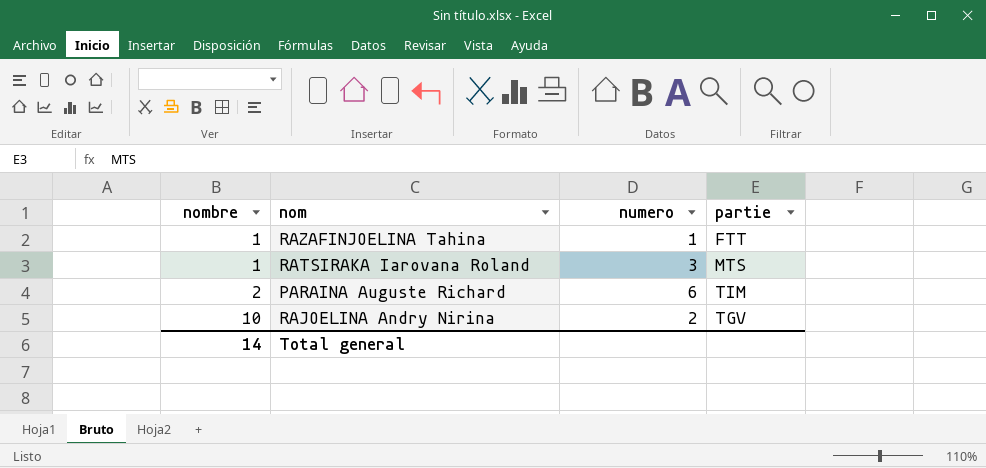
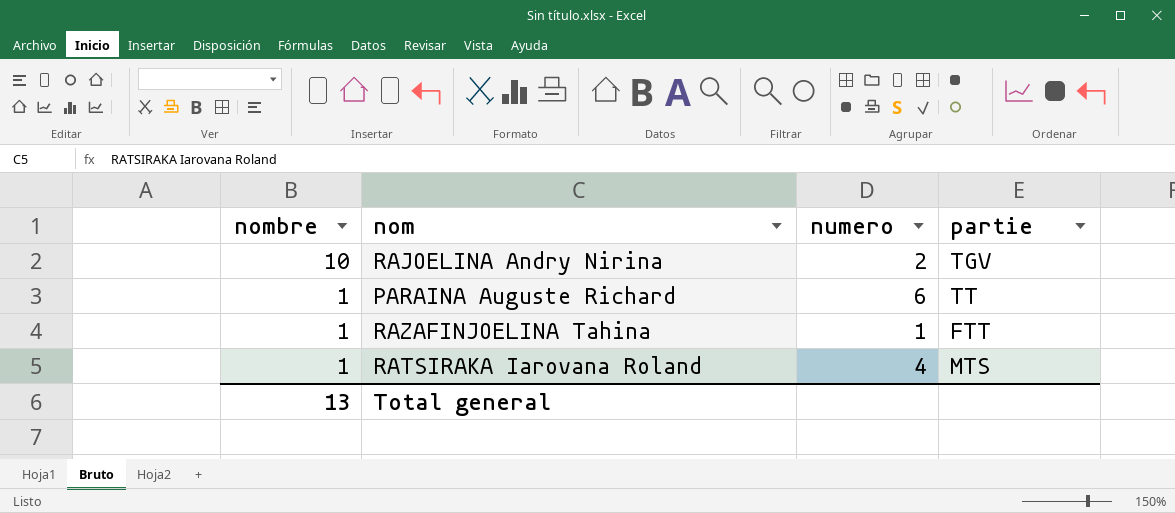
row order: nombre ascending -> nombre descending
PARAINA Auguste Richard | nombre: 2 -> 1
PARAINA Auguste Richard | partie: TIM -> TT
RATSIRAKA Iarovana Roland | numero: 3 -> 4
Total general | nombre: 14 -> 13

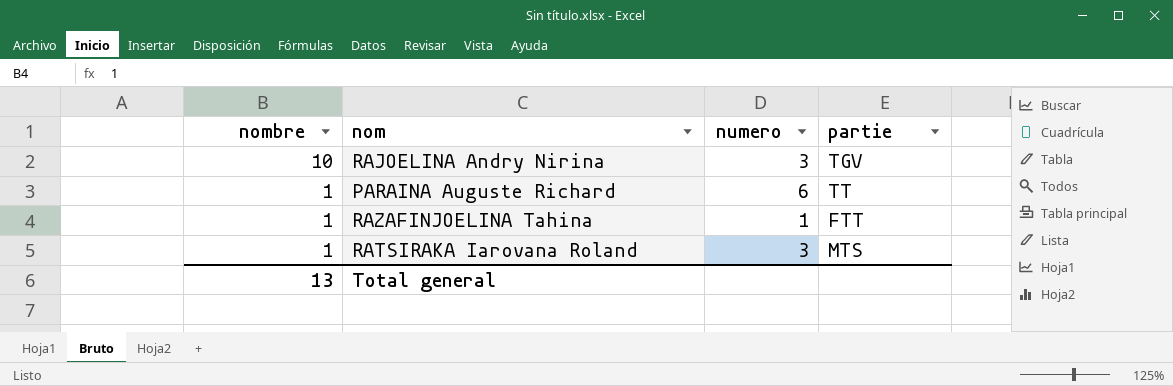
RAJOELINA Andry Nirina | numero: 2 -> 3
RATSIRAKA Iarovana Roland | numero: 4 -> 3

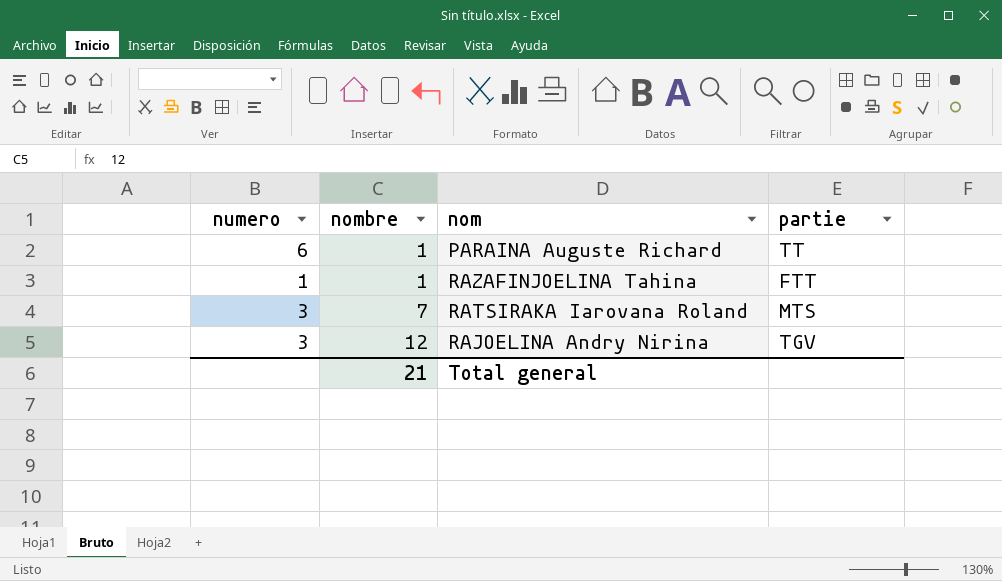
row order: nombre descending -> nombre ascending
column numero | position: 3 -> 1
RATSIRAKA Iarovana Roland | nombre: 1 -> 7
RAJOELINA Andry Nirina | nombre: 10 -> 12
Total general | nombre: 13 -> 21

